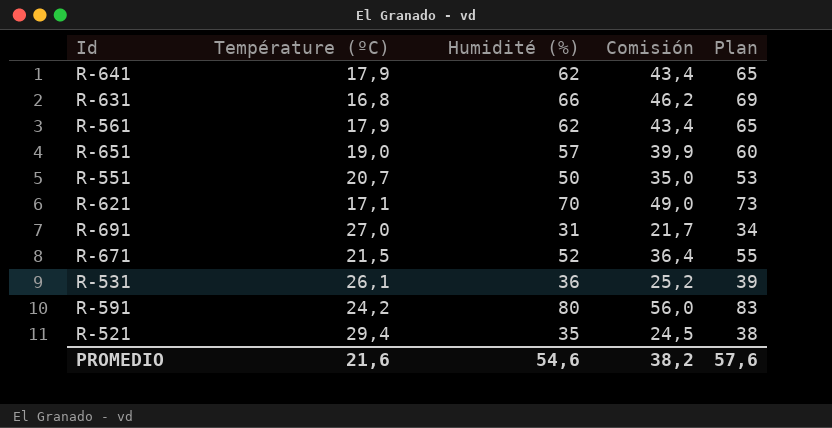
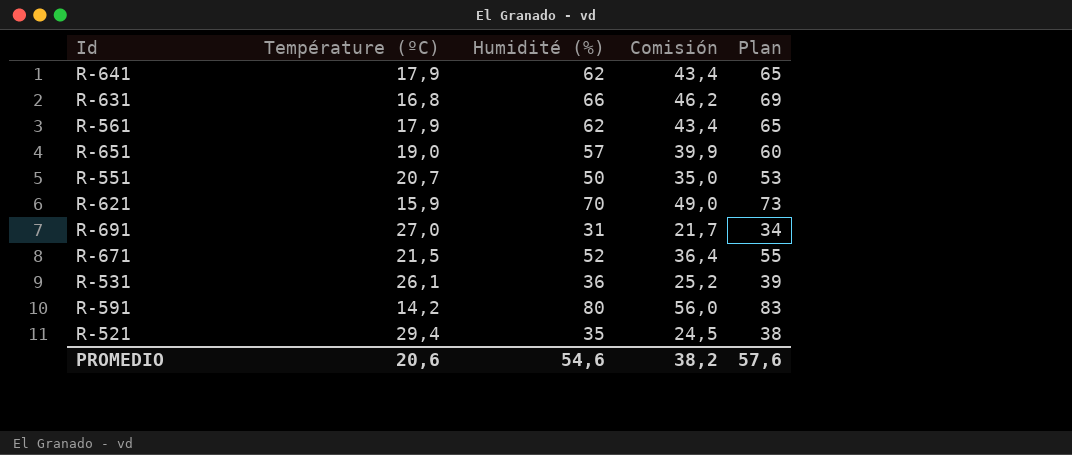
R-621 | Température (ºC): 17,1 -> 15,9
R-591 | Température (ºC): 24,2 -> 14,2
PROMEDIO | Température (ºC): 21,6 -> 20,6

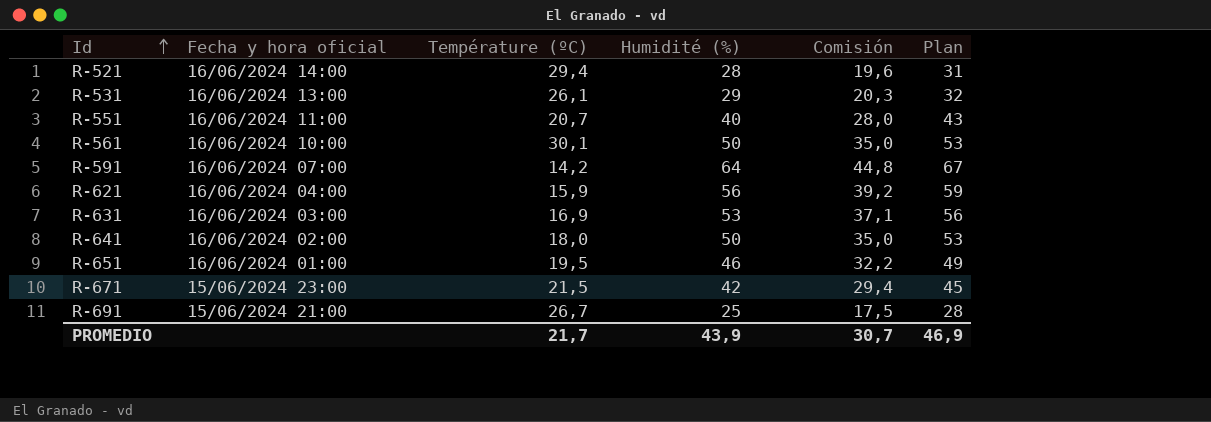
row order: none -> Id ascending
column Fecha y hora oficial | position: none -> 2
R-521 | Humidité (%): 35 -> 28
R-521 | Comisión: 24,5 -> 19,6
R-521 | Plan: 38 -> 31
R-531 | Humidité (%): 36 -> 29
R-531 | Comisión: 25,2 -> 20,3
R-531 | Plan: 39 -> 32
R-551 | Humidité (%): 50 -> 40
R-551 | Comisión: 35,0 -> 28,0
R-551 | Plan: 53 -> 43
R-561 | Température (ºC): 17,9 -> 30,1
R-561 | Humidité (%): 62 -> 50
R-561 | Comisión: 43,4 -> 35,0
R-561 | Plan: 65 -> 53
R-591 | Humidité (%): 80 -> 64
R-591 | Comisión: 56,0 -> 44,8
R-591 | Plan: 83 -> 67
R-621 | Humidité (%): 70 -> 56
R-621 | Comisión: 49,0 -> 39,2
R-621 | Plan: 73 -> 59
R-631 | Température (ºC): 16,8 -> 16,9
R-631 | Humidité (%): 66 -> 53
R-631 | Comisión: 46,2 -> 37,1
R-631 | Plan: 69 -> 56
R-641 | Température (ºC): 17,9 -> 18,0
R-641 | Humidité (%): 62 -> 50
R-641 | Comisión: 43,4 -> 35,0
R-641 | Plan: 65 -> 53
R-651 | Température (ºC): 19,0 -> 19,5
R-651 | Humidité (%): 57 -> 46
R-651 | Comisión: 39,9 -> 32,2
R-651 | Plan: 60 -> 49
R-671 | Humidité (%): 52 -> 42
R-671 | Comisión: 36,4 -> 29,4
R-671 | Plan: 55 -> 45
R-691 | Température (ºC): 27,0 -> 26,7
R-691 | Humidité (%): 31 -> 25
R-691 | Comisión: 21,7 -> 17,5
R-691 | Plan: 34 -> 28
PROMEDIO | Température (ºC): 20,6 -> 21,7
PROMEDIO | Humidité (%): 54,6 -> 43,9
PROMEDIO | Comisión: 38,2 -> 30,7
PROMEDIO | Plan: 57,6 -> 46,9

